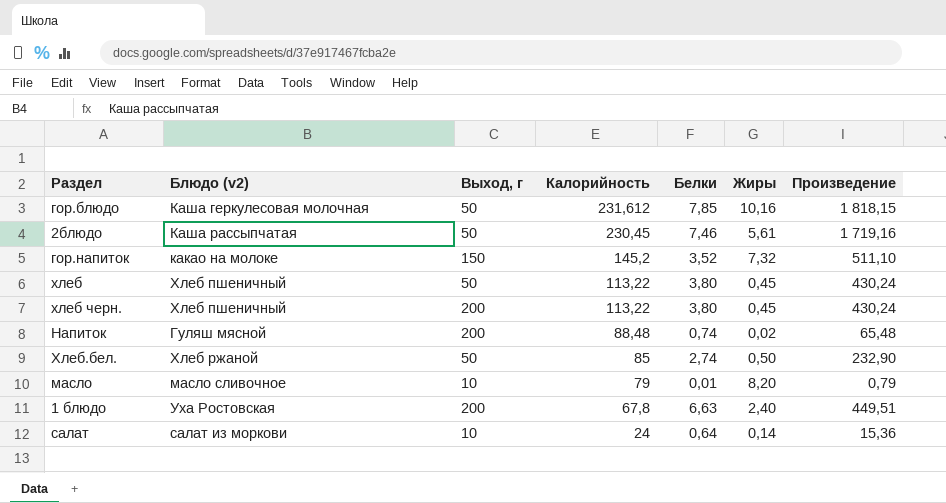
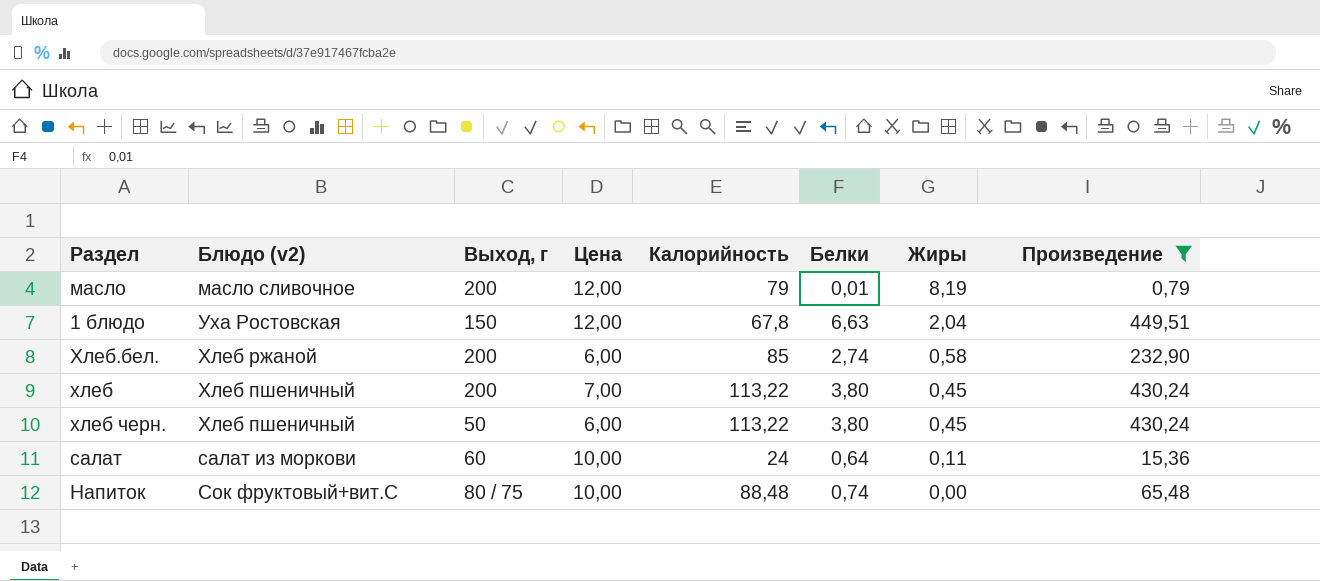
filter: none -> Произведение <= 449,51
row order: Калорийность descending -> Жиры descending
column Цена | position: none -> 4
масло | Выход, г: 10 -> 200
масло | Жиры: 8,20 -> 8,19
1 блюдо | Выход, г: 200 -> 150
1 блюдо | Жиры: 2,40 -> 2,04
Хлеб.бел. | Выход, г: 50 -> 200
Хлеб.бел. | Жиры: 0,50 -> 0,58
хлеб | Выход, г: 50 -> 200
хлеб черн. | Выход, г: 200 -> 50
салат | Выход, г: 10 -> 60
салат | Жиры: 0,14 -> 0,11
Напиток | Блюдо (v2): Гуляш мясной -> Сок фруктовый+вит.С
Напиток | Выход, г: 200 -> 80 / 75
Напиток | Жиры: 0,02 -> 0,00

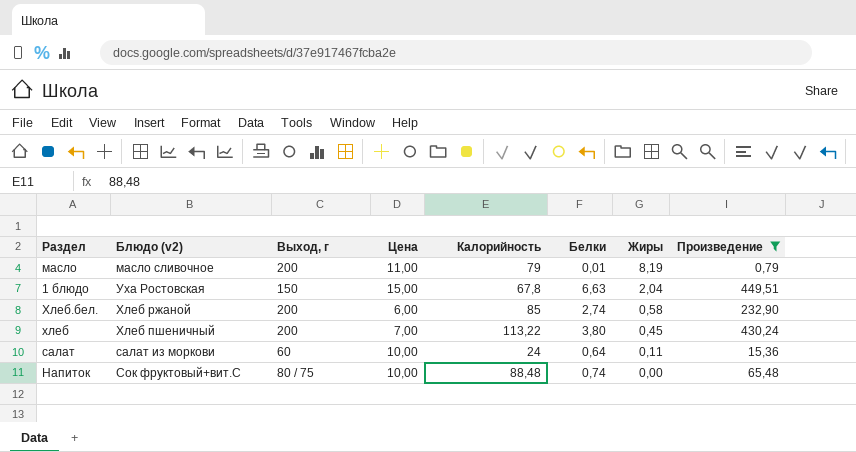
row хлеб черн.: Хлеб пшеничный | 50 | 6,00 | 113,22 | 3,80 | 0,45 | 430,24 -> none
масло | Цена: 12,00 -> 11,00
1 блюдо | Цена: 12,00 -> 15,00

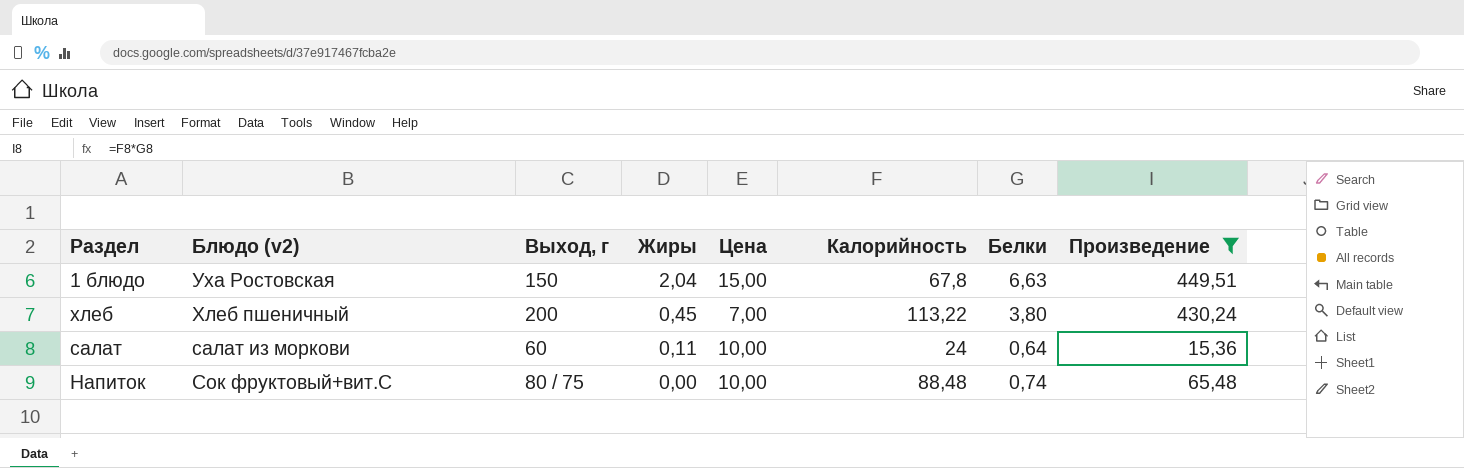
column Жиры | position: 7 -> 4
row масло: масло сливочное | 200 | 11,00 | 79 | 0,01 | 8,19 | 0,79 -> none
row Хлеб.бел.: Хлеб ржаной | 200 | 6,00 | 85 | 2,74 | 0,58 | 232,90 -> none

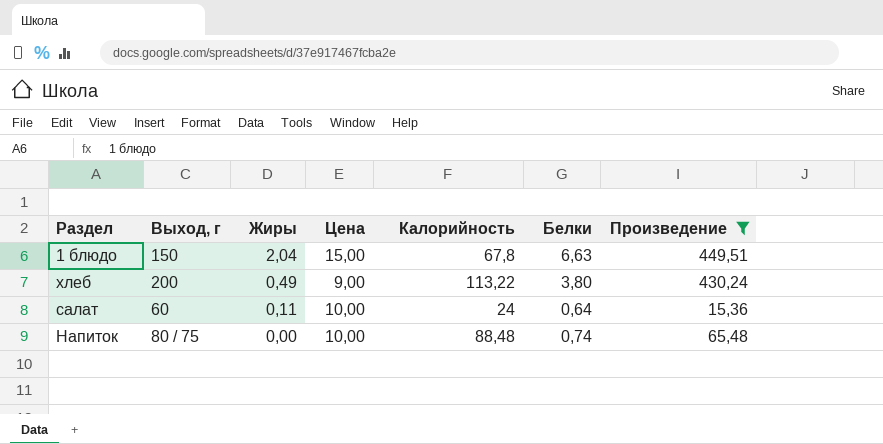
column Блюдо (v2) | position: 2 -> none
хлеб | Жиры: 0,45 -> 0,49
хлеб | Цена: 7,00 -> 9,00

